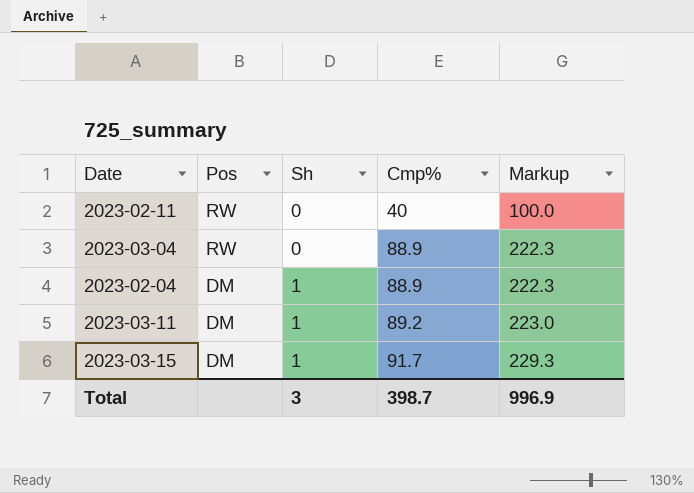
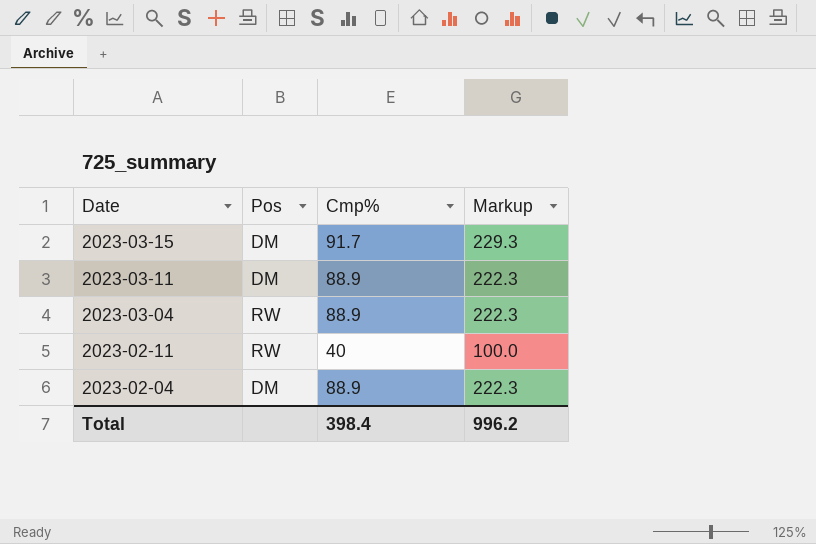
row order: Pos descending -> Date descending
column Sh | position: 3 -> none
2023-03-11 | Cmp%: 89.2 -> 88.9
2023-03-11 | Markup: 223.0 -> 222.3
Total | Cmp%: 398.7 -> 398.4
Total | Markup: 996.9 -> 996.2

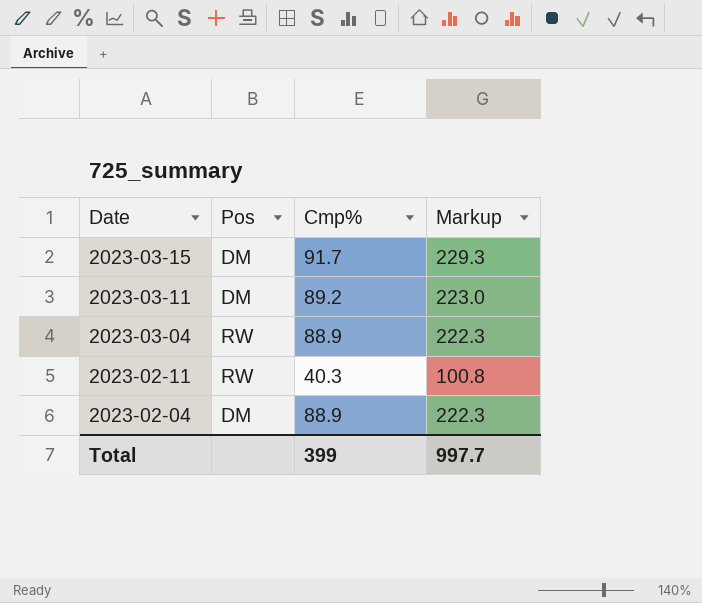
2023-03-11 | Cmp%: 88.9 -> 89.2
2023-03-11 | Markup: 222.3 -> 223.0
2023-02-11 | Cmp%: 40 -> 40.3
2023-02-11 | Markup: 100.0 -> 100.8
Total | Cmp%: 398.4 -> 399
Total | Markup: 996.2 -> 997.7

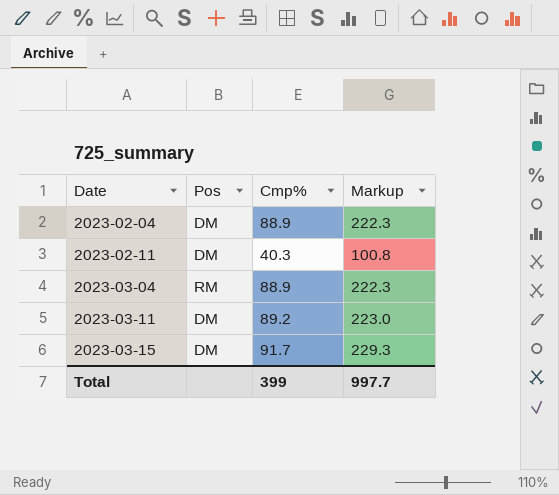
row order: Date descending -> Date ascending
2023-02-11 | Pos: RW -> DM
2023-03-04 | Pos: RW -> RM

